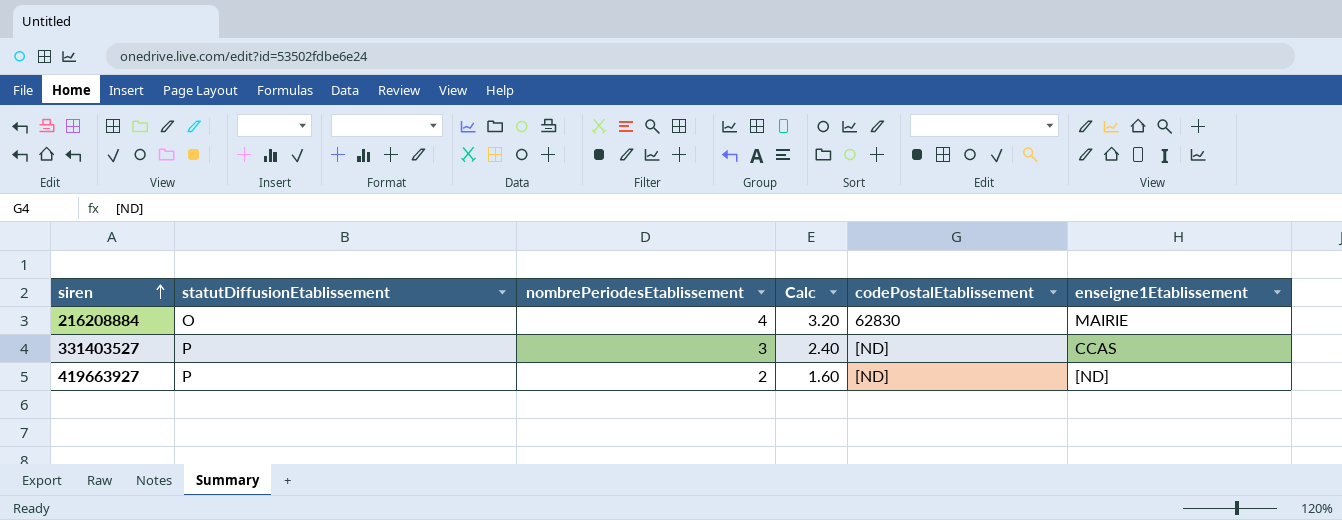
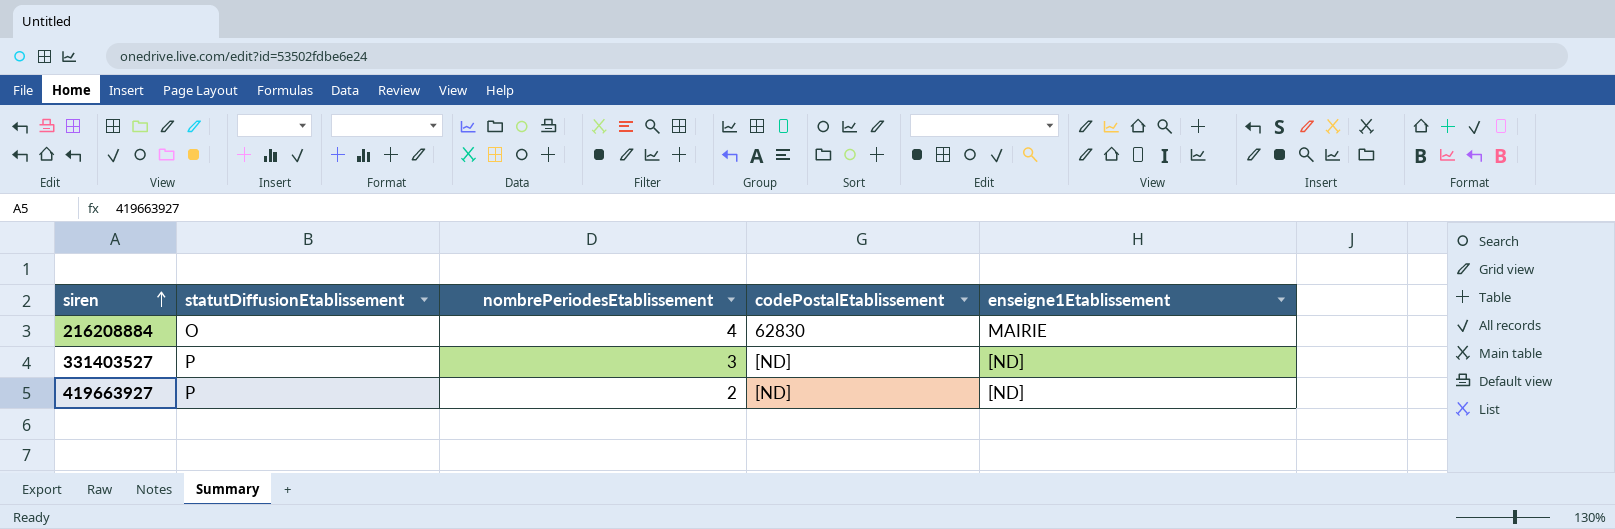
column Calc | formula: [nombrePeriodesEtablissement] * 0.8 -> none
331403527 | enseigne1Etablissement: CCAS -> [ND]

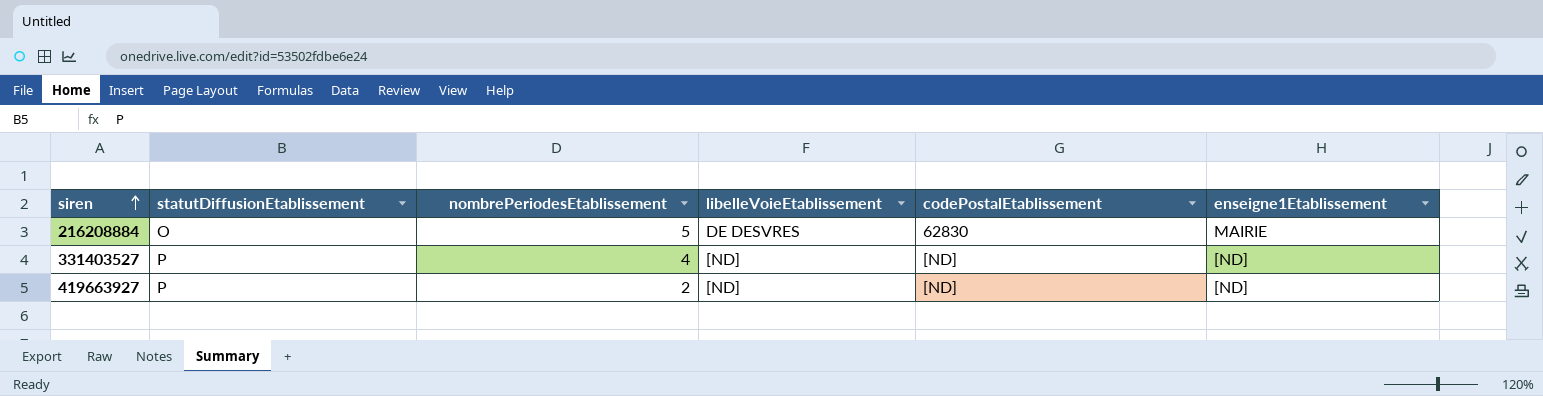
column libelleVoieEtablissement | position: none -> 4
216208884 | nombrePeriodesEtablissement: 4 -> 5
331403527 | nombrePeriodesEtablissement: 3 -> 4

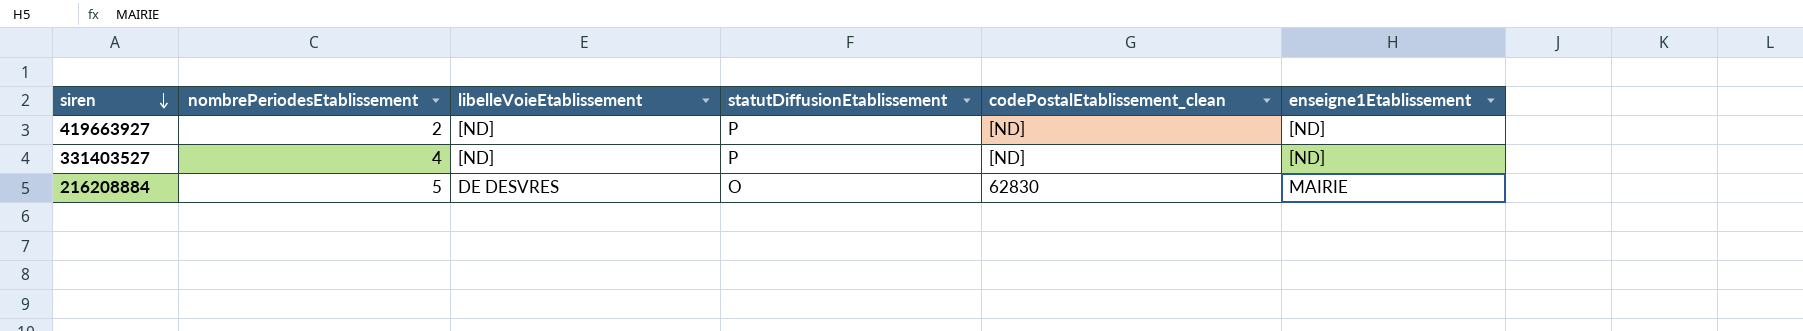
row order: siren ascending -> siren descending
column statutDiffusionEtablissement | position: 2 -> 4
column name: codePostalEtablissement -> codePostalEtablissement_clean

